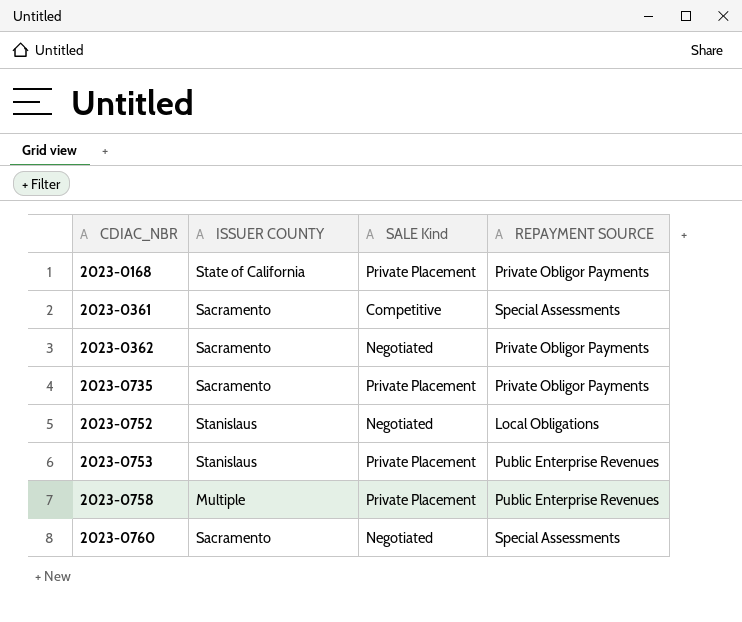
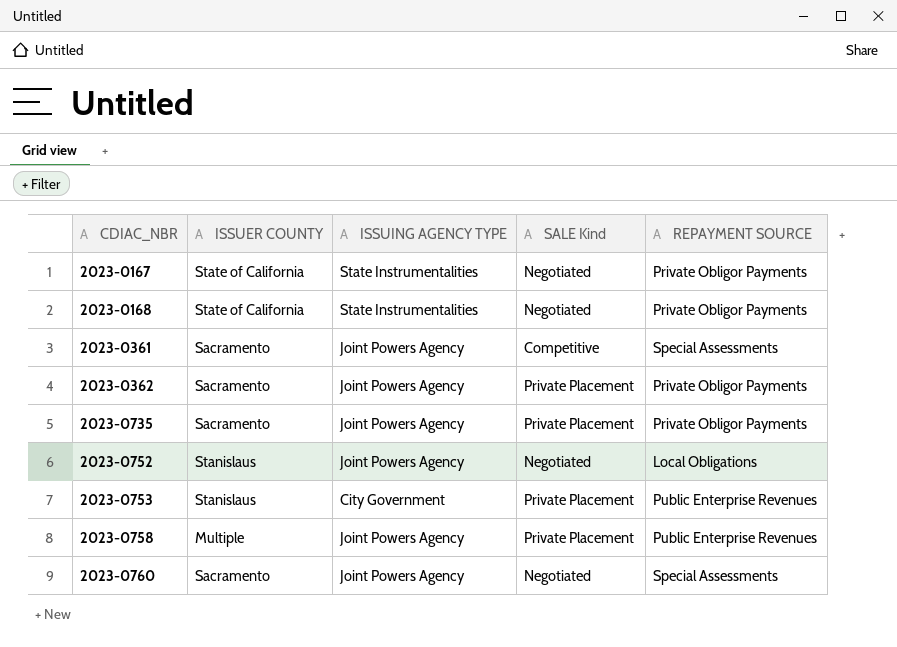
column ISSUING AGENCY TYPE | position: none -> 3
row 2023-0167: none -> State of California | State Instrumentalities | Negotiated | Private Obligor Payments
2023-0168 | SALE Kind: Private Placement -> Negotiated
2023-0362 | SALE Kind: Negotiated -> Private Placement

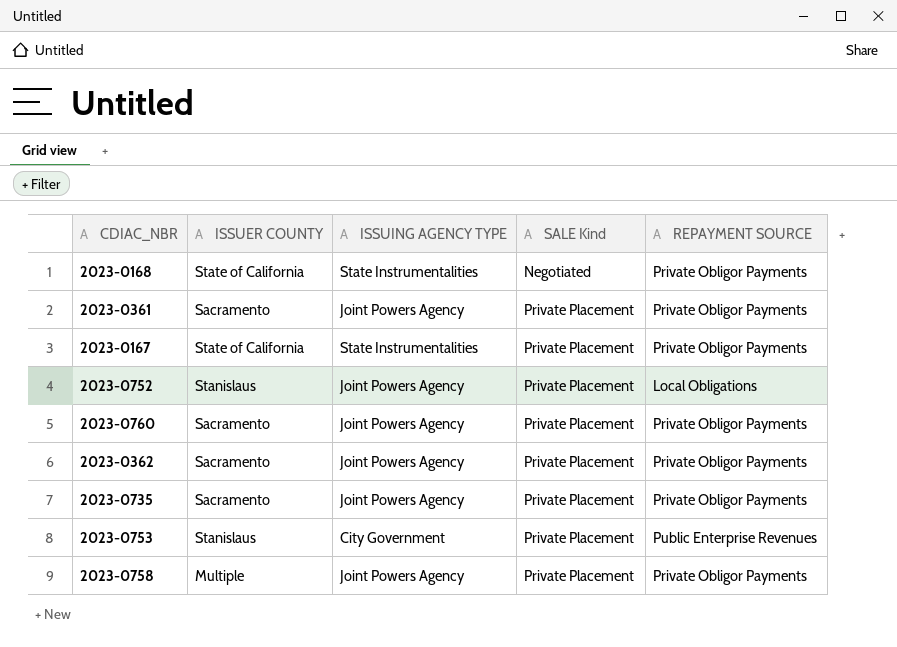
row order: CDIAC_NBR ascending -> SALE Kind ascending
2023-0361 | SALE Kind: Competitive -> Private Placement
2023-0361 | REPAYMENT SOURCE: Special Assessments -> Private Obligor Payments
2023-0167 | SALE Kind: Negotiated -> Private Placement
2023-0752 | SALE Kind: Negotiated -> Private Placement
2023-0760 | SALE Kind: Negotiated -> Private Placement
2023-0760 | REPAYMENT SOURCE: Special Assessments -> Private Obligor Payments
2023-0758 | REPAYMENT SOURCE: Public Enterprise Revenues -> Private Obligor Payments

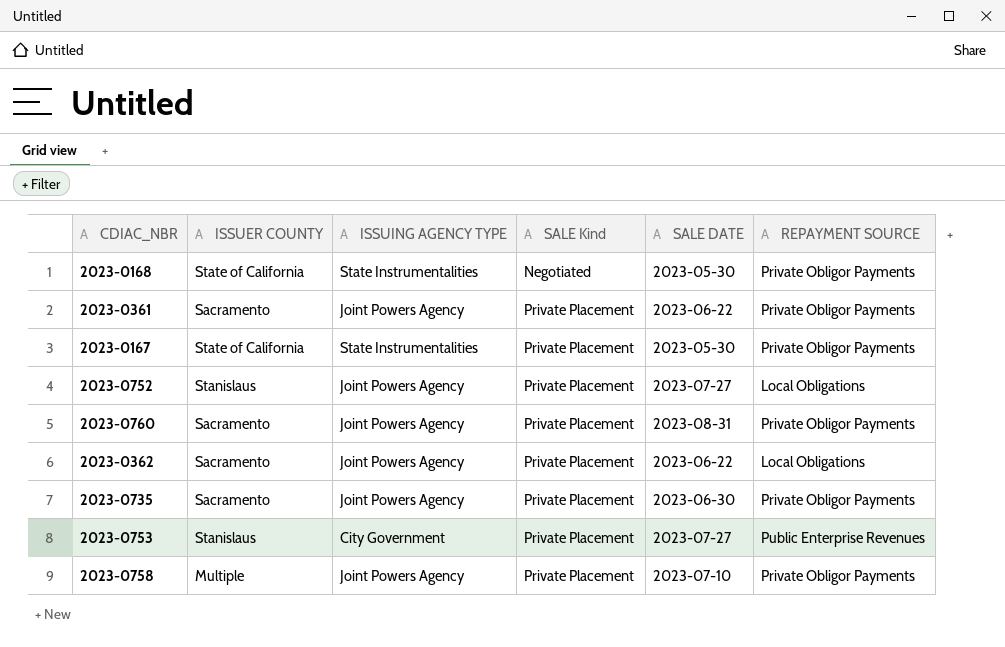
column SALE DATE | position: none -> 5
2023-0362 | REPAYMENT SOURCE: Private Obligor Payments -> Local Obligations

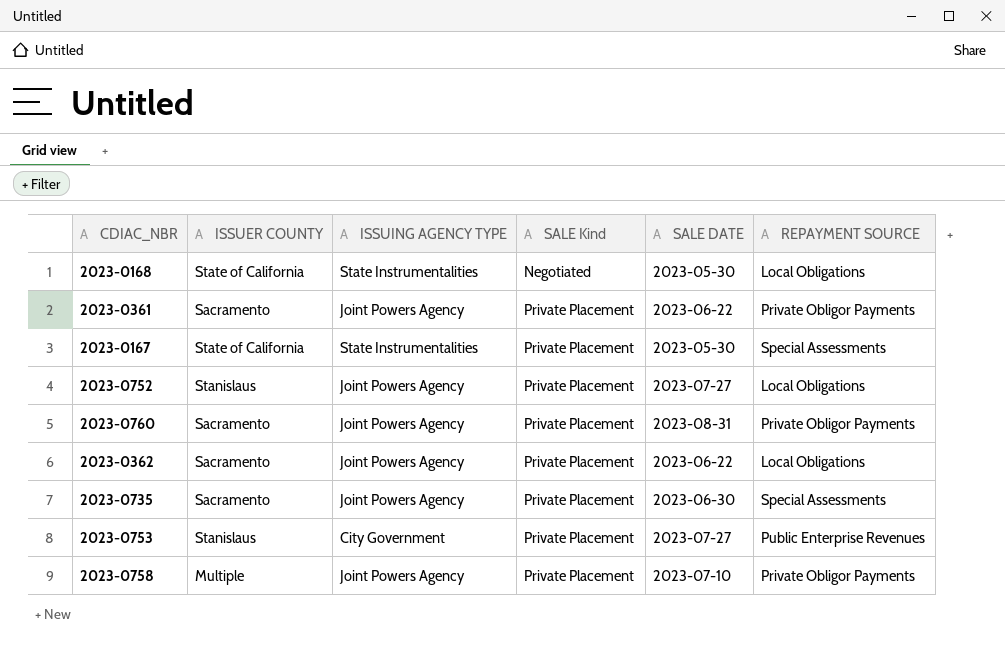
2023-0168 | REPAYMENT SOURCE: Private Obligor Payments -> Local Obligations
2023-0167 | REPAYMENT SOURCE: Private Obligor Payments -> Special Assessments
2023-0735 | REPAYMENT SOURCE: Private Obligor Payments -> Special Assessments

